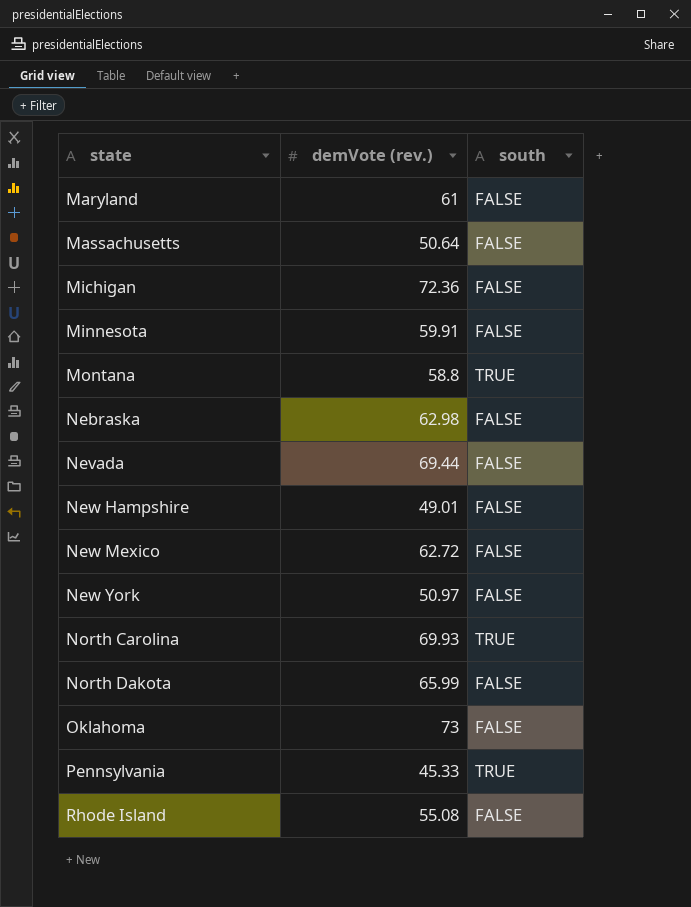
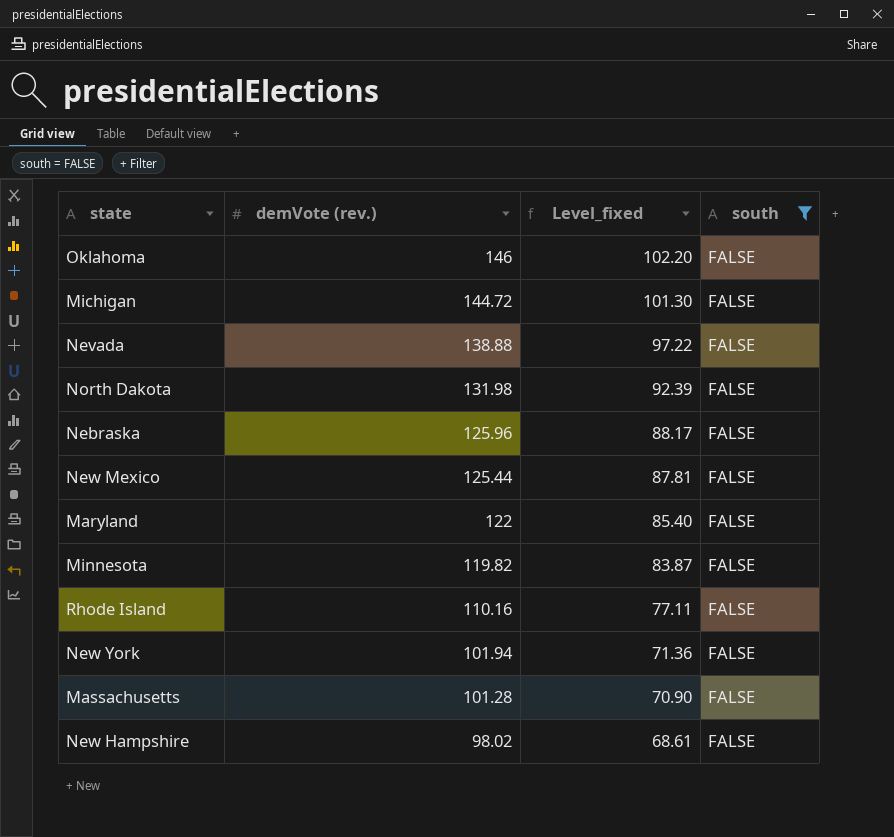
filter: none -> south = FALSE
row order: state ascending -> demVote (rev.) descending
column Level_fixed | formula: none -> [demVote (rev.)] * 0.7
Oklahoma | demVote (rev.): 73 -> 146
Michigan | demVote (rev.): 72.36 -> 144.72
Nevada | demVote (rev.): 69.44 -> 138.88
North Dakota | demVote (rev.): 65.99 -> 131.98
Nebraska | demVote (rev.): 62.98 -> 125.96
New Mexico | demVote (rev.): 62.72 -> 125.44
Maryland | demVote (rev.): 61 -> 122
Minnesota | demVote (rev.): 59.91 -> 119.82
Rhode Island | demVote (rev.): 55.08 -> 110.16
New York | demVote (rev.): 50.97 -> 101.94
Massachusetts | demVote (rev.): 50.64 -> 101.28
New Hampshire | demVote (rev.): 49.01 -> 98.02

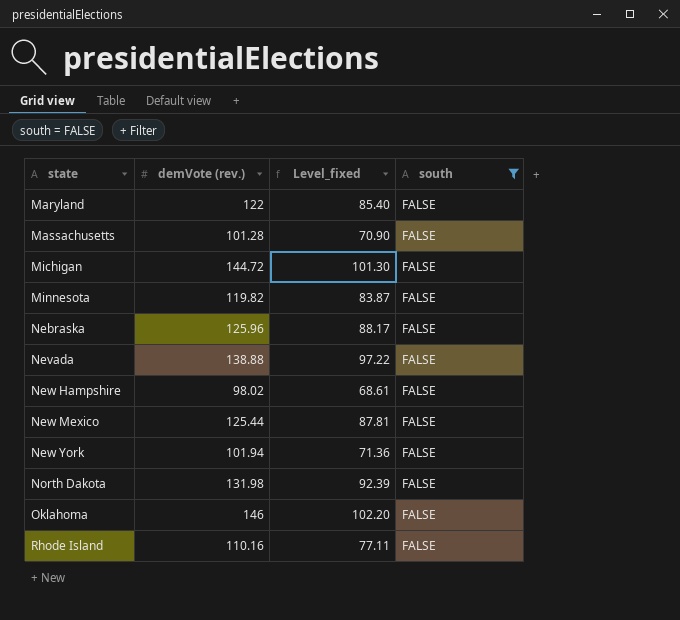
row order: demVote (rev.) descending -> state ascending

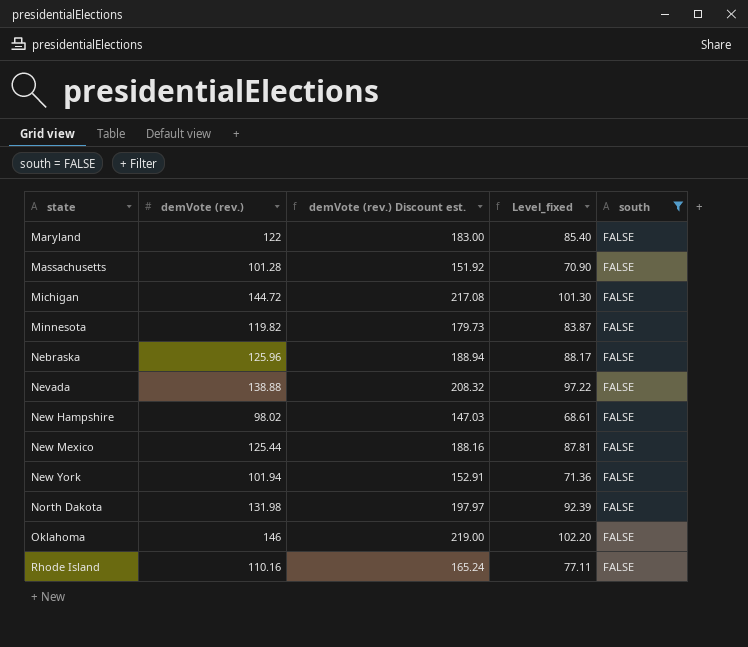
column demVote (rev.) Discount est. | formula: none -> [demVote (rev.)] * 1.5

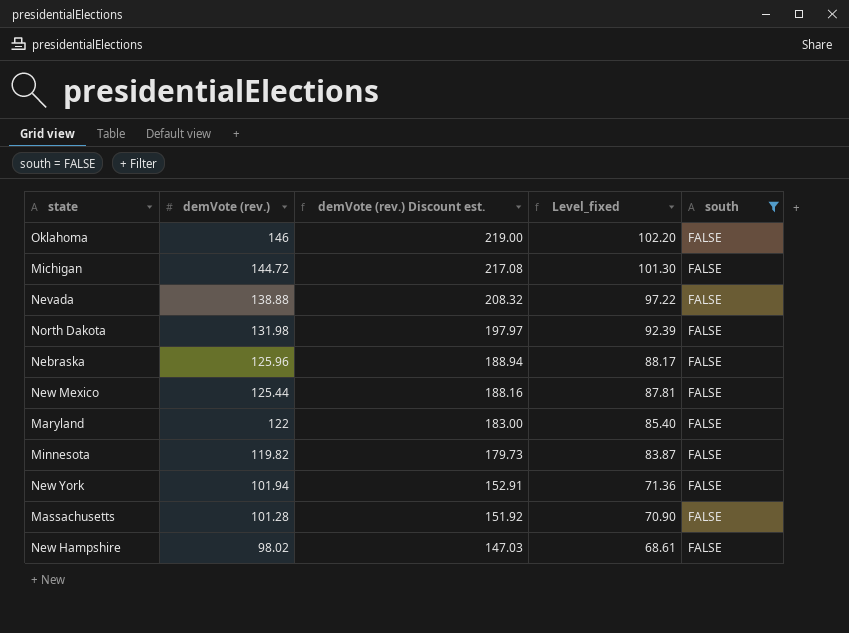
row order: state ascending -> demVote (rev.) descending
row Rhode Island: 110.16 | 165.24 | 77.11 | FALSE -> none

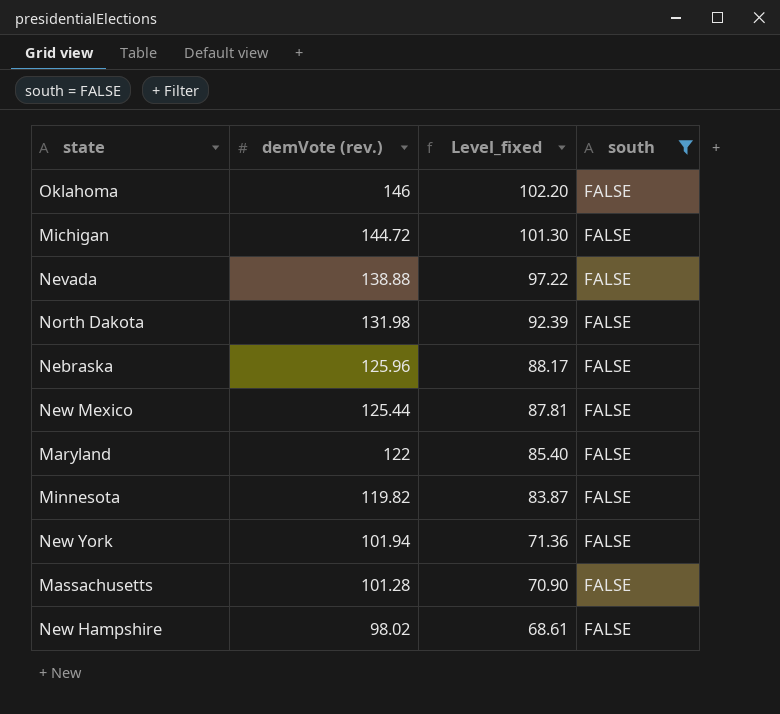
column demVote (rev.) Discount est. | formula: [demVote (rev.)] * 1.5 -> none

